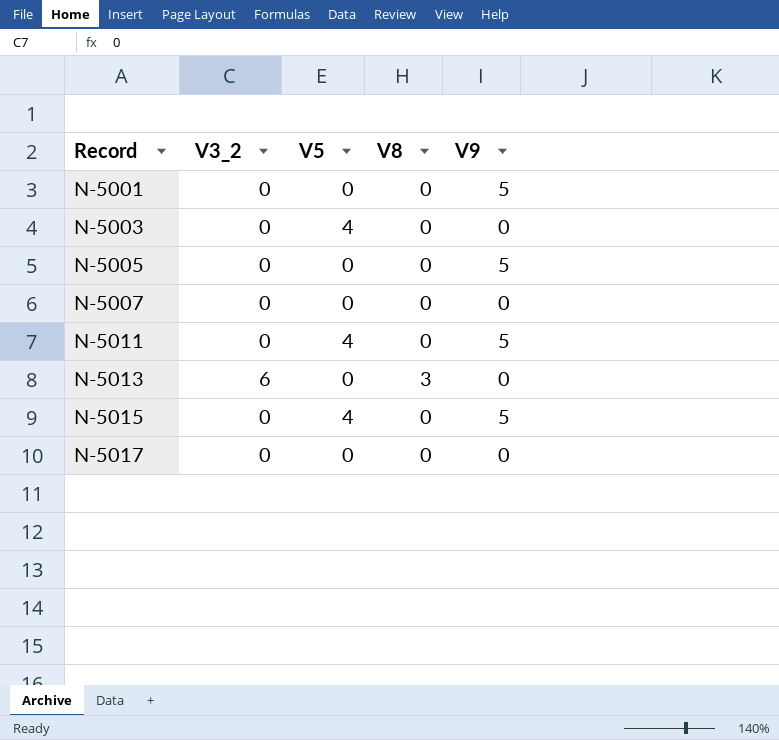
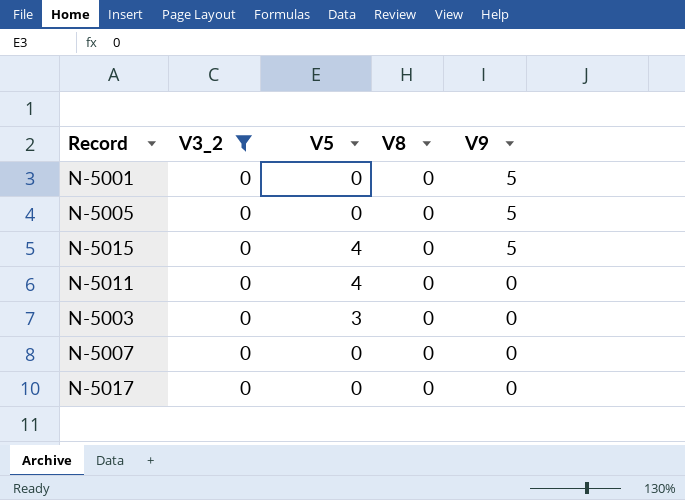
filter: none -> V3_2 = 0
row order: Record ascending -> V9 descending
N-5011 | V9: 5 -> 0
N-5003 | V5: 4 -> 3

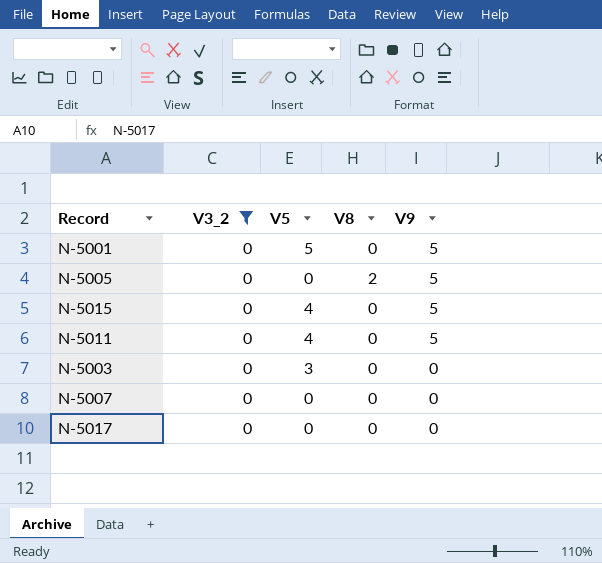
N-5001 | V5: 0 -> 5
N-5005 | V8: 0 -> 2
N-5011 | V9: 0 -> 5

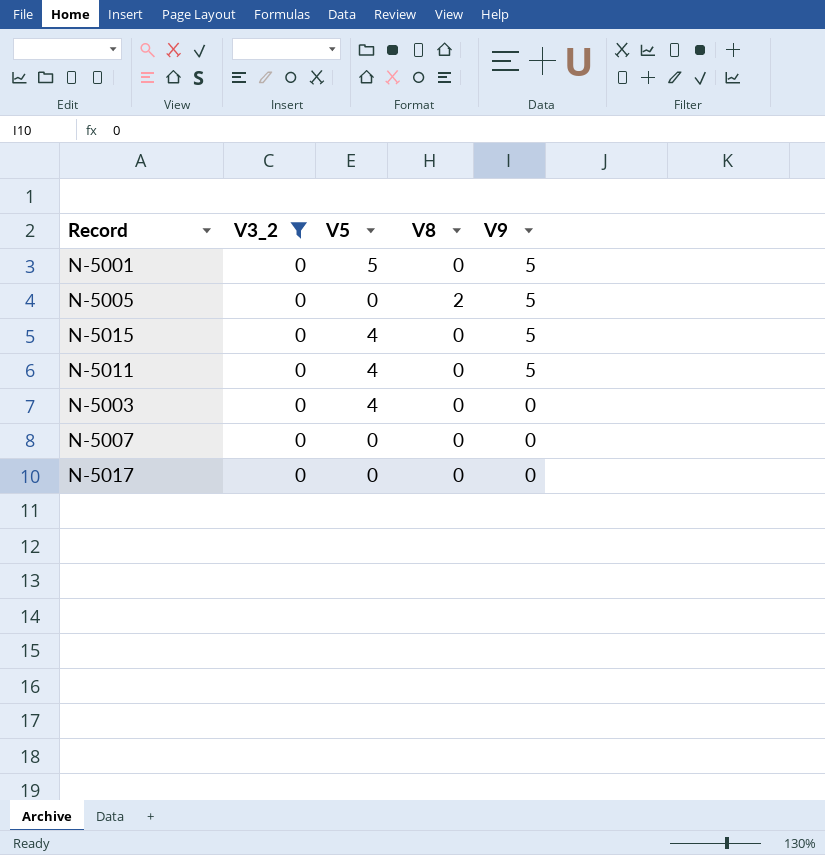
N-5003 | V5: 3 -> 4

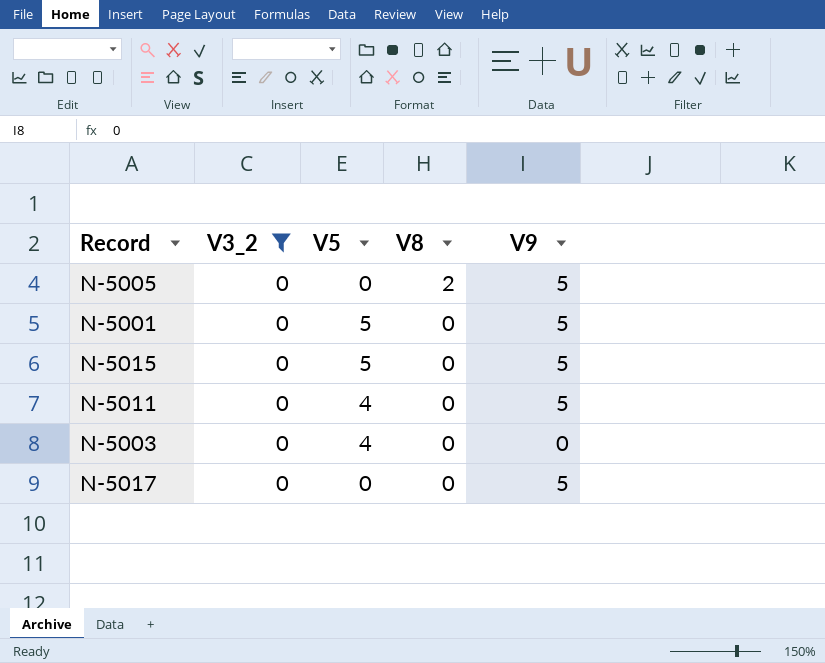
row order: V9 descending -> V8 descending
row N-5007: 0 | 0 | 0 | 0 -> none
N-5015 | V5: 4 -> 5
N-5017 | V9: 0 -> 5

